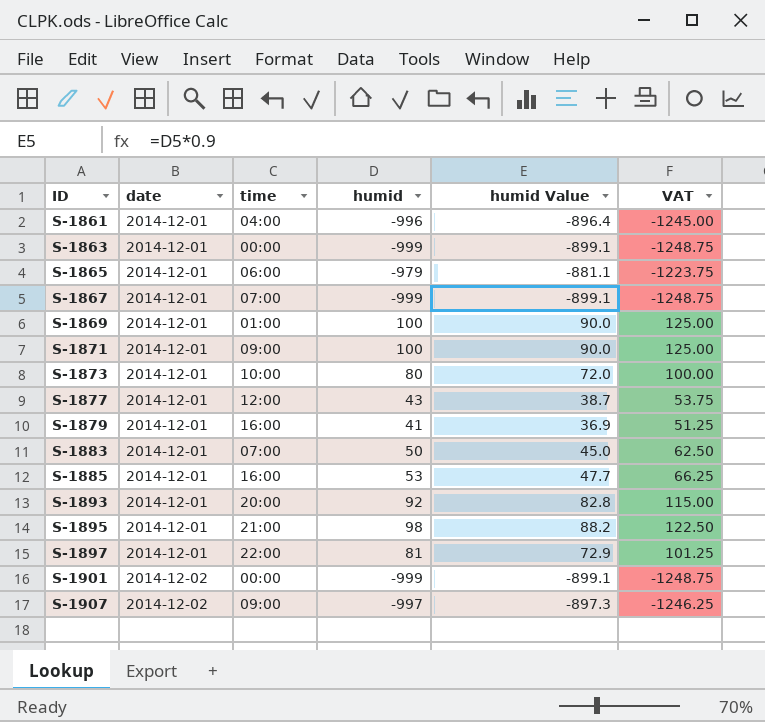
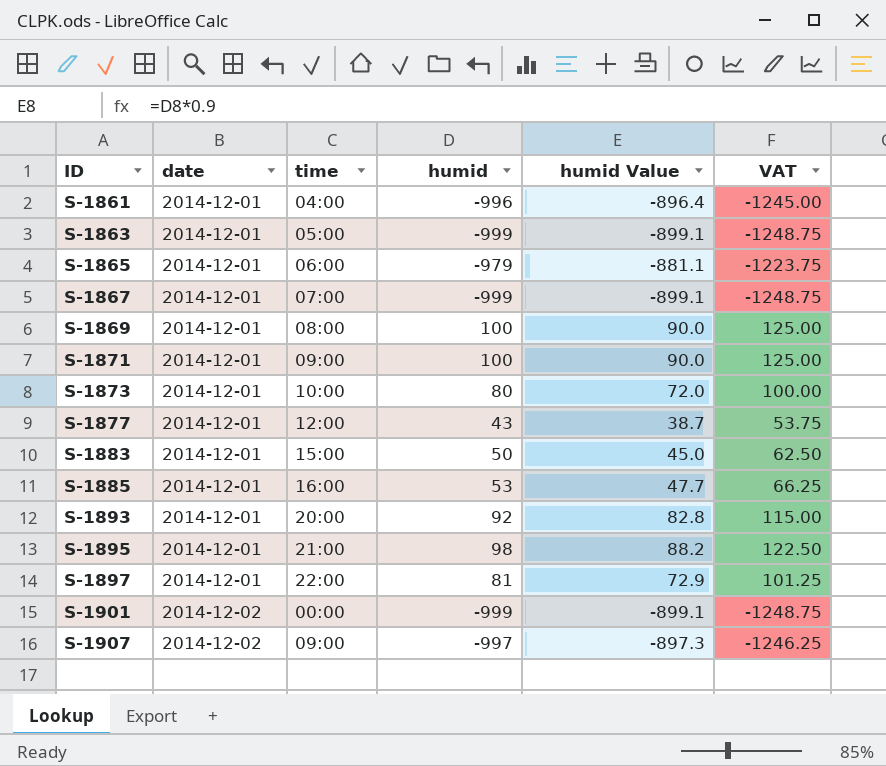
row S-1879: 2014-12-01 | 16:00 | 41 | 36.9 | 51.25 -> none
S-1863 | time: 00:00 -> 05:00
S-1869 | time: 01:00 -> 08:00
S-1883 | time: 07:00 -> 15:00

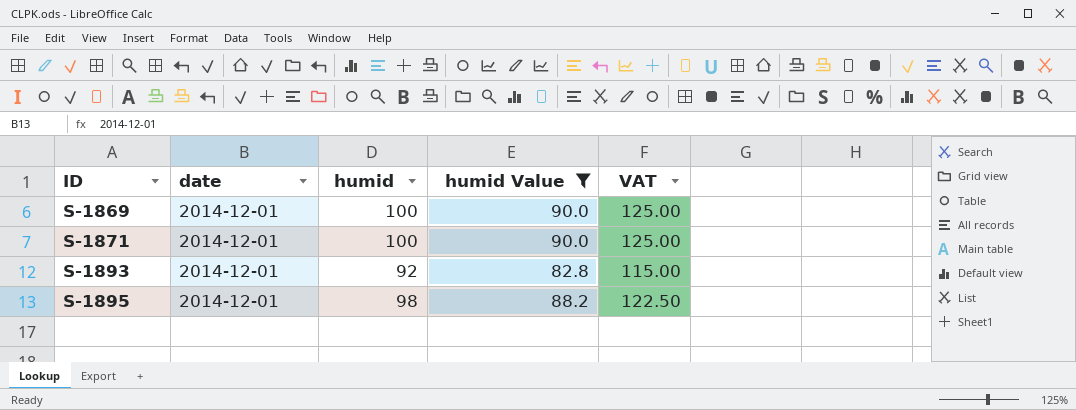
filter: none -> humid Value >= 82.8
column time | position: 3 -> none

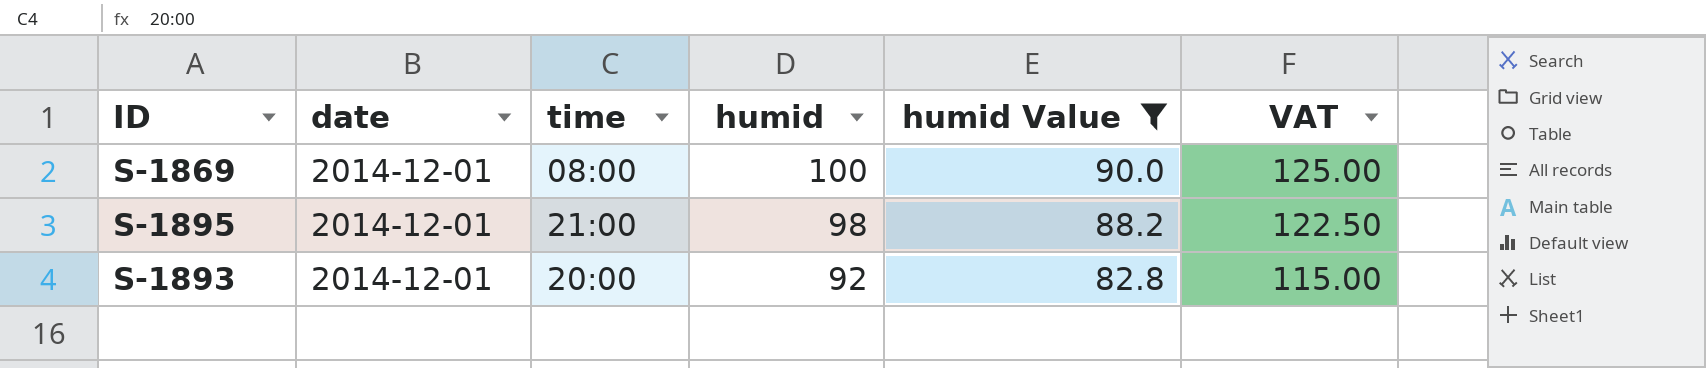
row order: ID ascending -> humid descending
column time | position: none -> 3
row S-1871: 2014-12-01 | 100 | 90.0 | 125.00 -> none

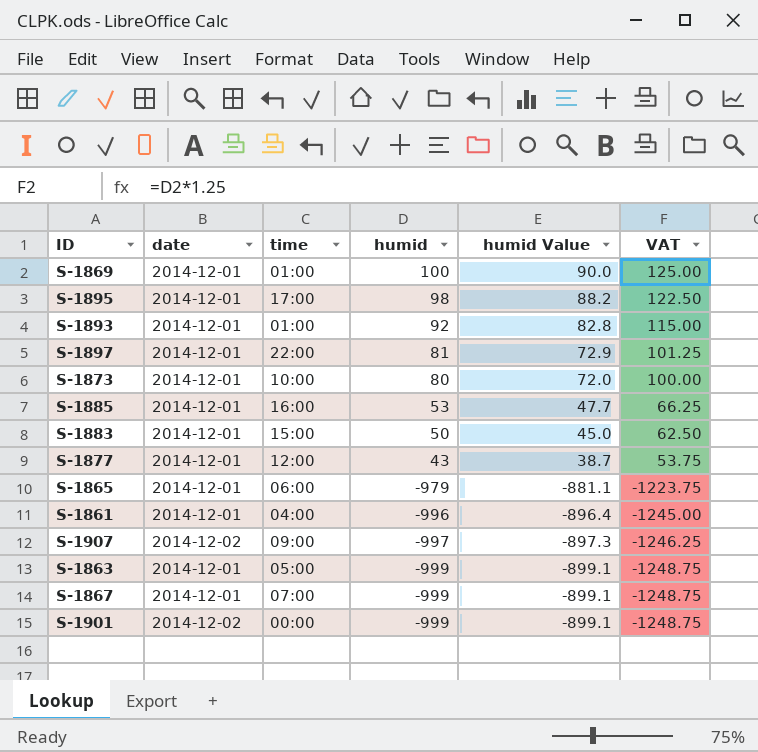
filter: humid Value >= 82.8 -> none
S-1869 | time: 08:00 -> 01:00
S-1895 | time: 21:00 -> 17:00
S-1893 | time: 20:00 -> 01:00

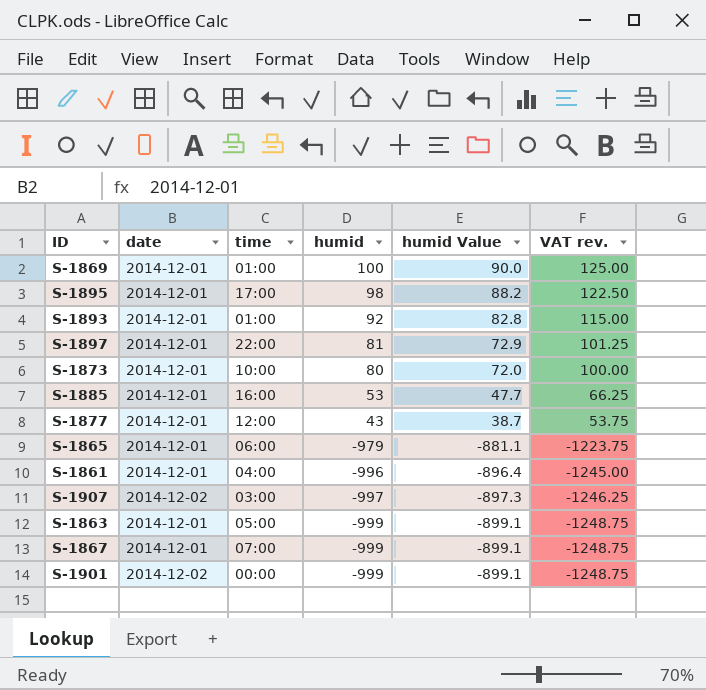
column name: VAT -> VAT rev.
row S-1883: 2014-12-01 | 15:00 | 50 | 45.0 | 62.50 -> none
S-1907 | time: 09:00 -> 03:00

